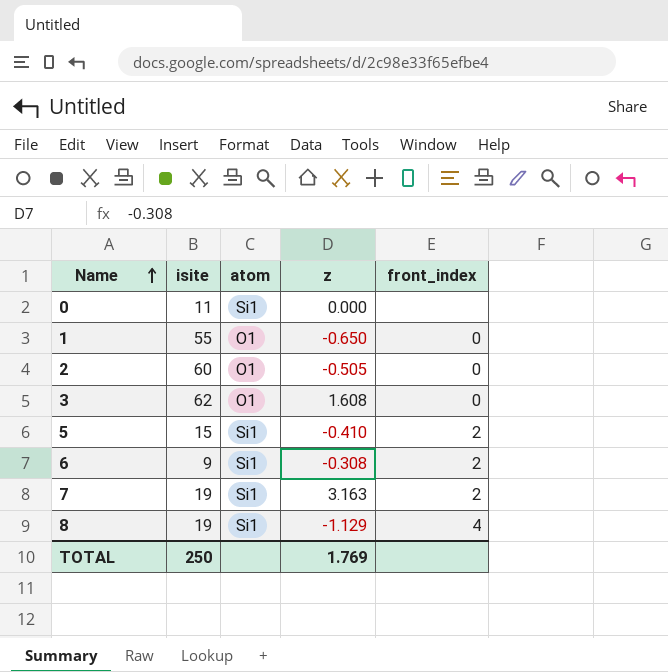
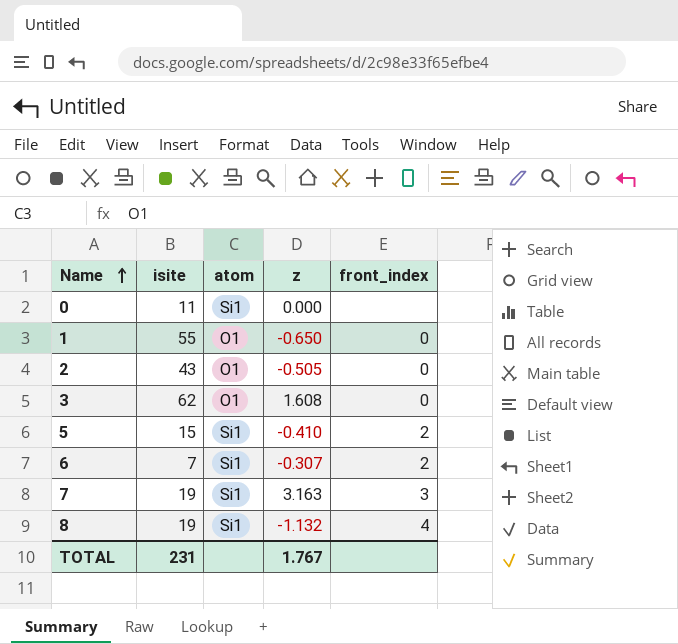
2 | isite: 60 -> 43
6 | isite: 9 -> 7
6 | z: -0.308 -> -0.307
7 | front_index: 2 -> 3
8 | z: -1.129 -> -1.132
TOTAL | isite: 250 -> 231
TOTAL | z: 1.769 -> 1.767

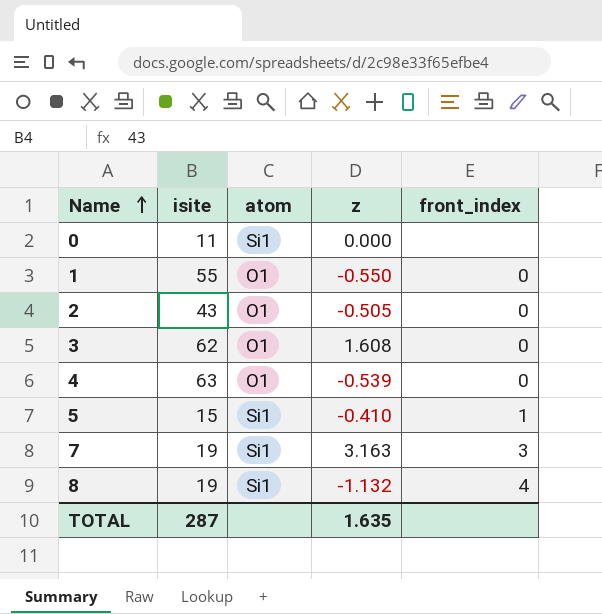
row 6: 7 | Si1 | -0.307 | 2 -> none
1 | z: -0.650 -> -0.550
row 4: none -> 63 | O1 | -0.539 | 0
5 | front_index: 2 -> 1
TOTAL | isite: 231 -> 287
TOTAL | z: 1.767 -> 1.635

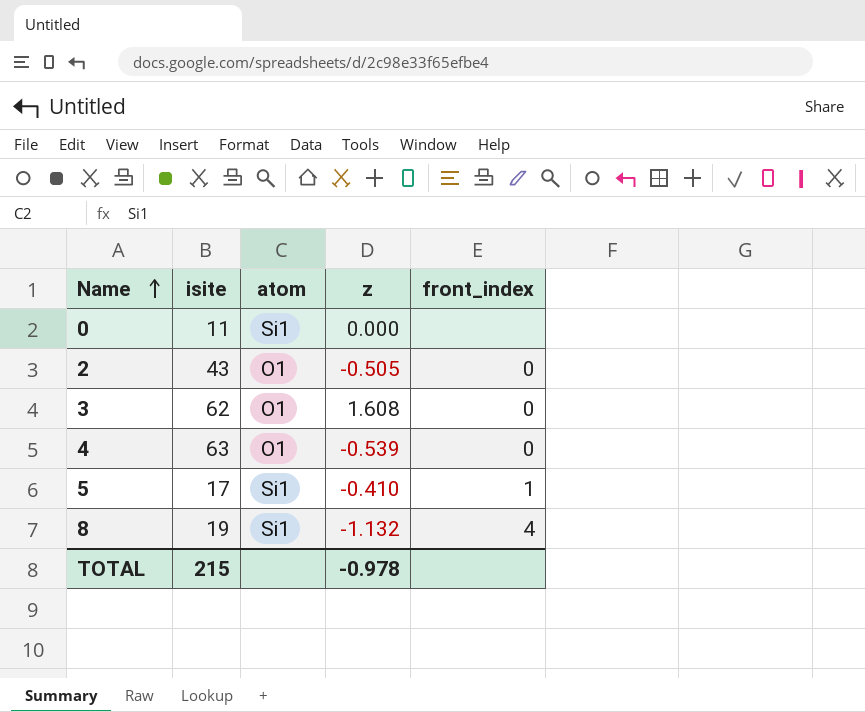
row 1: 55 | O1 | -0.550 | 0 -> none
row 7: 19 | Si1 | 3.163 | 3 -> none
5 | isite: 15 -> 17
TOTAL | isite: 287 -> 215
TOTAL | z: 1.635 -> -0.978

